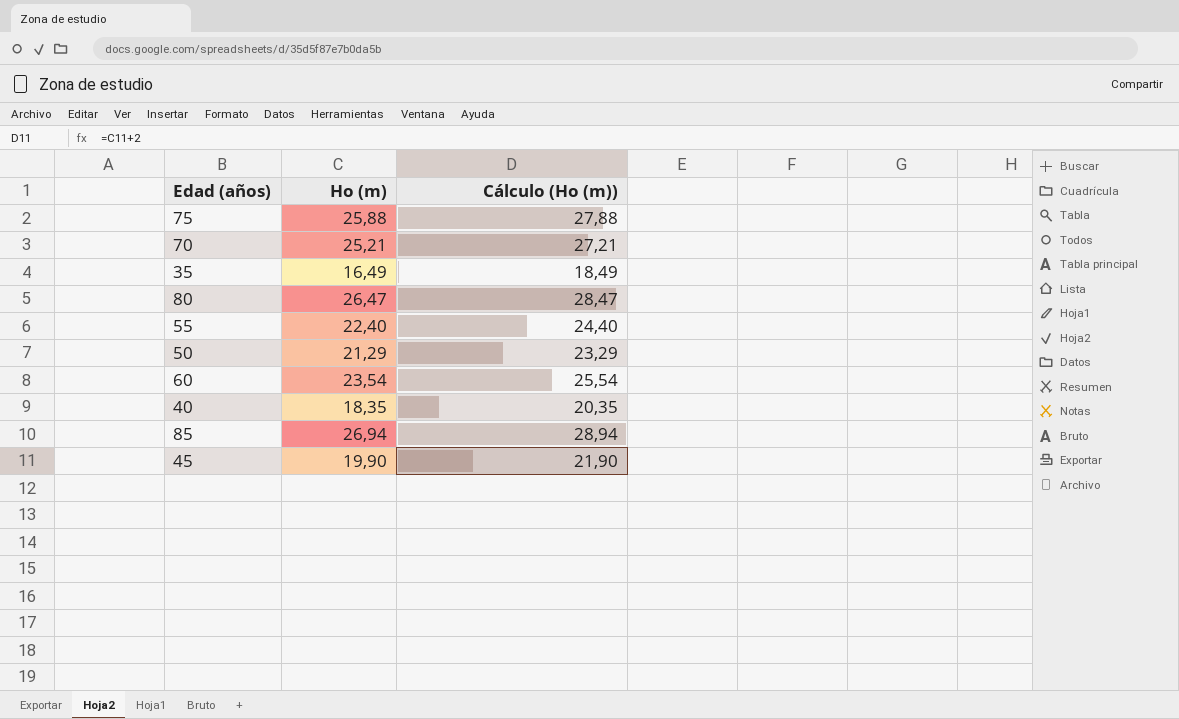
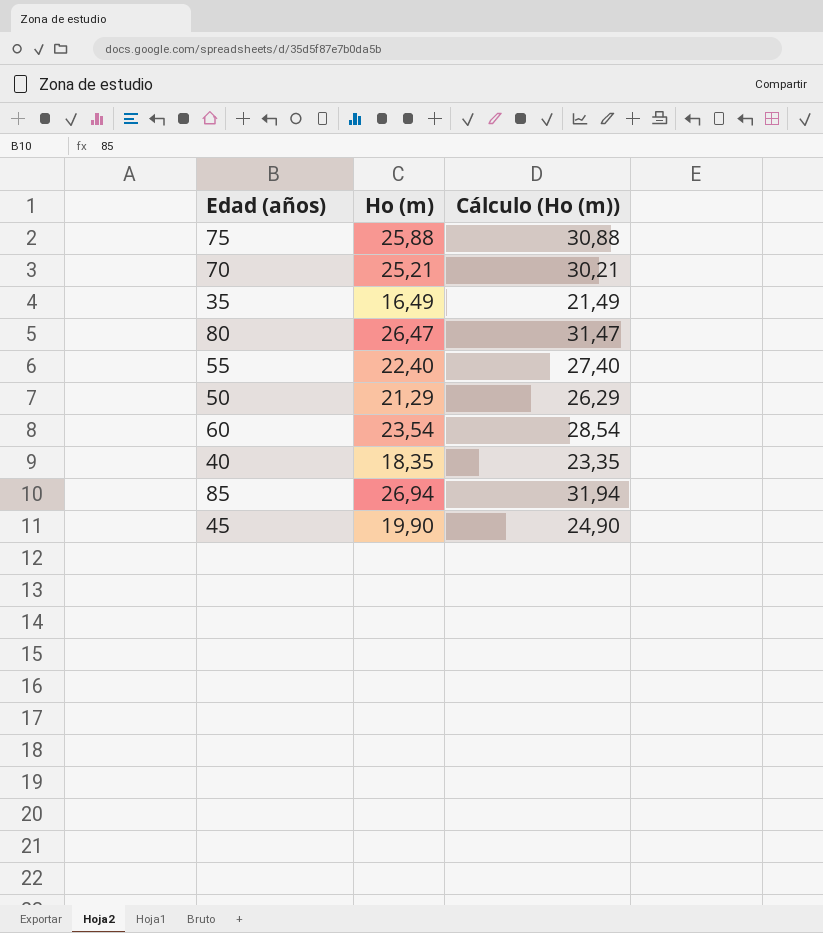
column Cálculo (Ho (m)) | formula: [Ho (m)] + 2 -> [Ho (m)] + 5

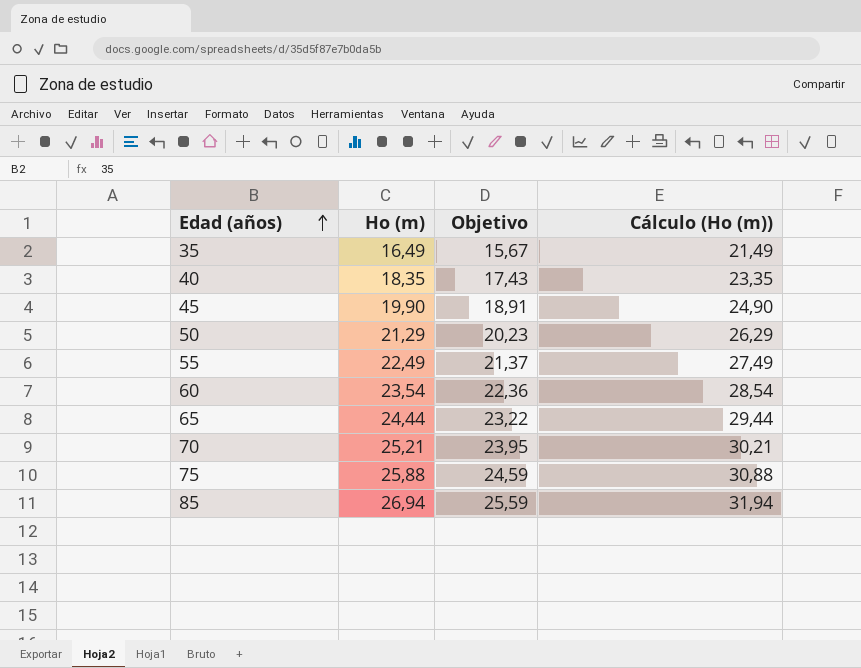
row order: none -> Edad (años) ascending
column Objetivo | formula: none -> [Ho (m)] * 0,95
row 80: 26,47 | 31,47 -> none
55 | Ho (m): 22,40 -> 22,49
55 | Cálculo (Ho (m)): 27,40 -> 27,49
row 65: none -> 24,44 | 23,22 | 29,44

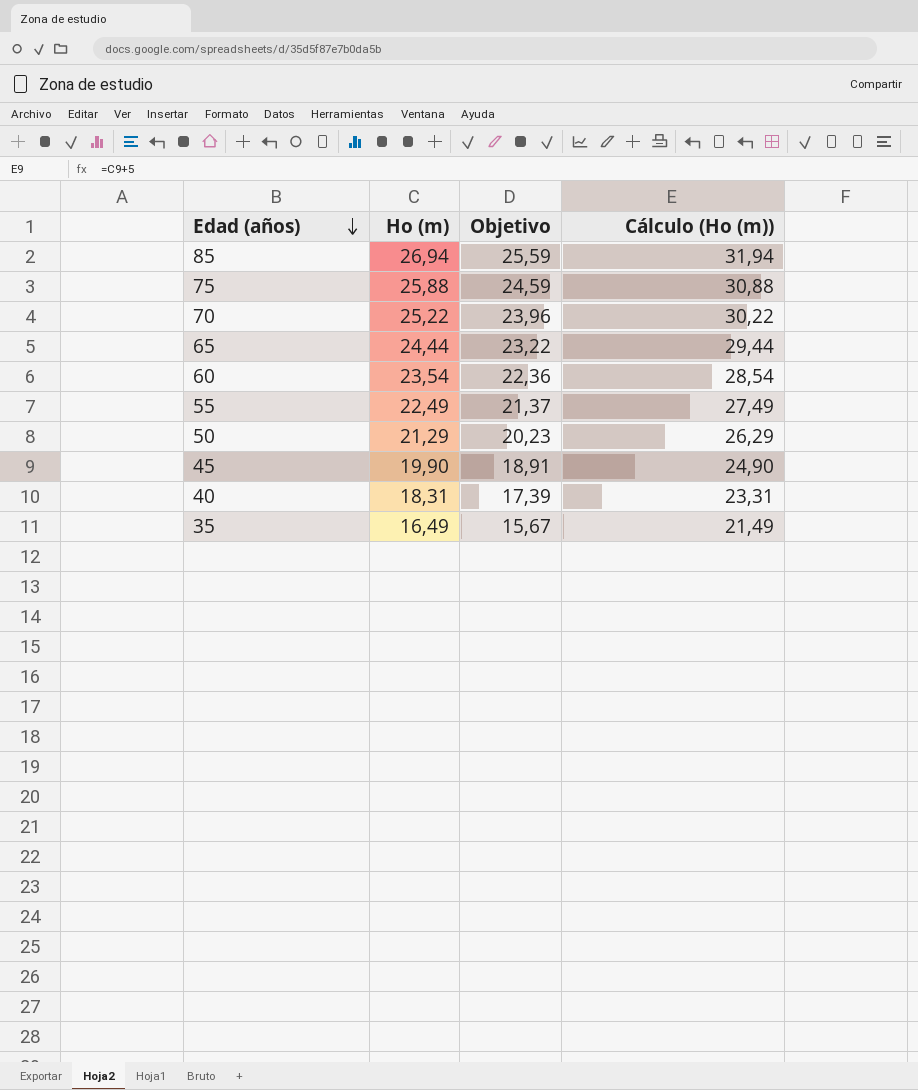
row order: Edad (años) ascending -> Edad (años) descending
70 | Ho (m): 25,21 -> 25,22
70 | Objetivo: 23,95 -> 23,96
70 | Cálculo (Ho (m)): 30,21 -> 30,22
40 | Ho (m): 18,35 -> 18,31
40 | Objetivo: 17,43 -> 17,39
40 | Cálculo (Ho (m)): 23,35 -> 23,31

